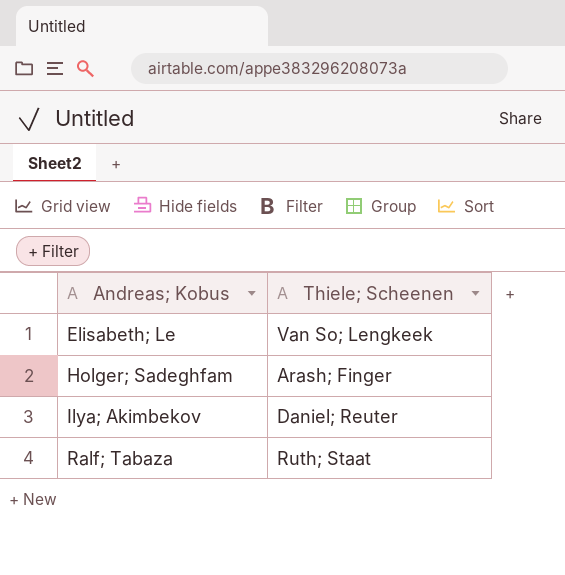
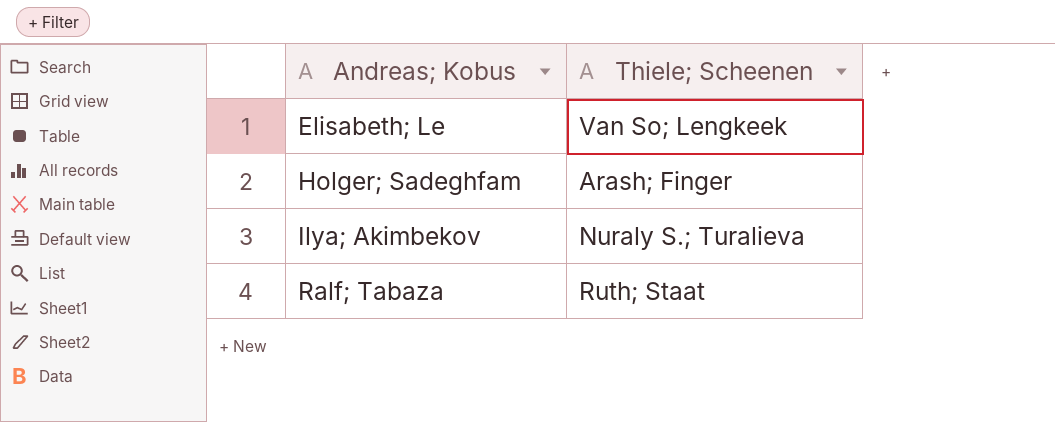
Ilya; Akimbekov | Thiele; Scheenen: Daniel; Reuter -> Nuraly S.; Turalieva

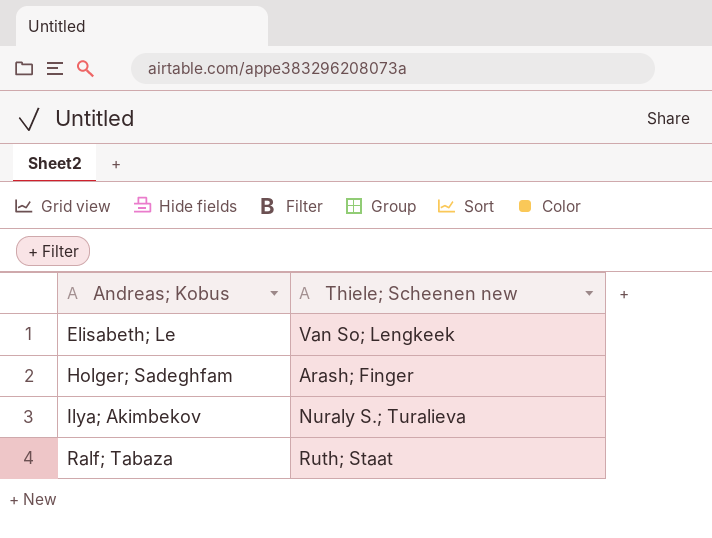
column name: Thiele; Scheenen -> Thiele; Scheenen new

